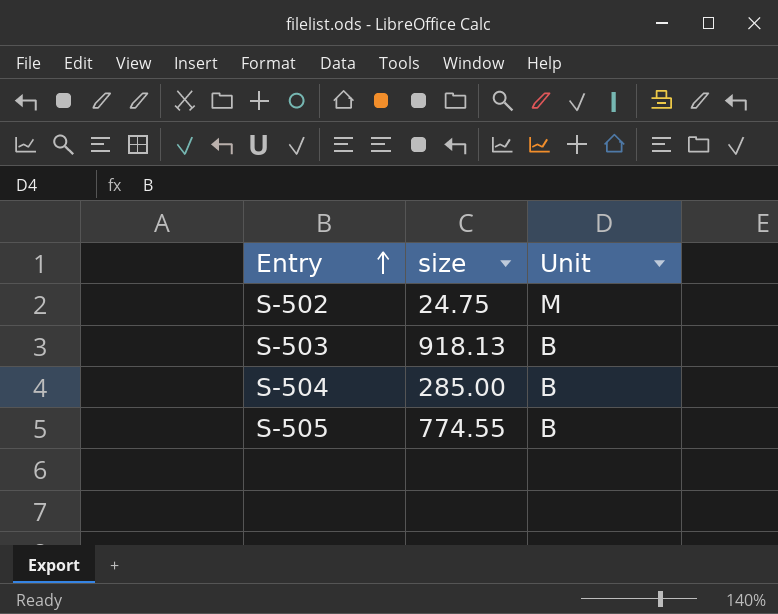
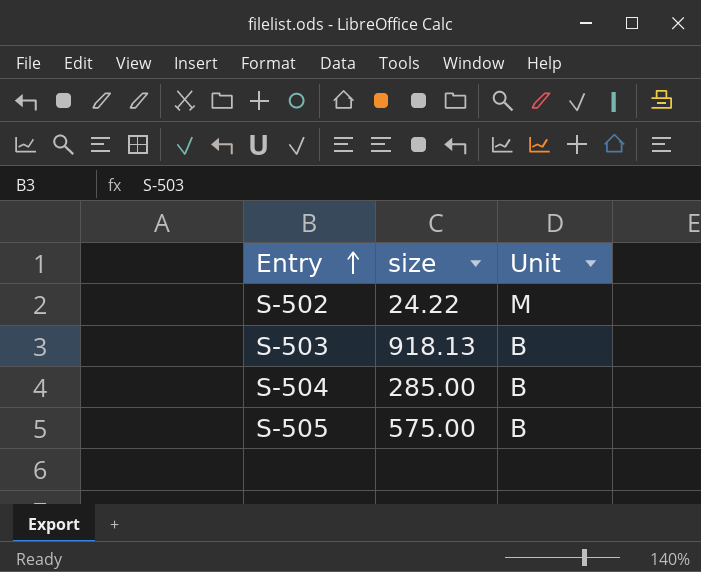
S-502 | size: 24.75 -> 24.22
S-505 | size: 774.55 -> 575.00

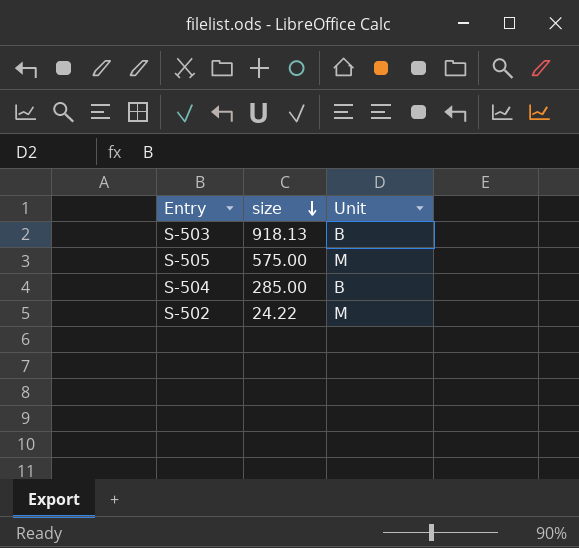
row order: Entry ascending -> size descending
S-505 | Unit: B -> M

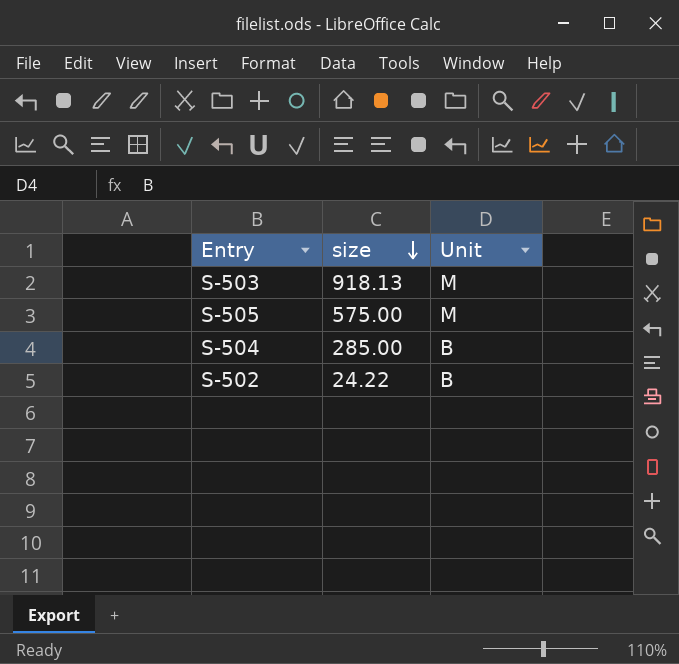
S-503 | Unit: B -> M
S-502 | Unit: M -> B

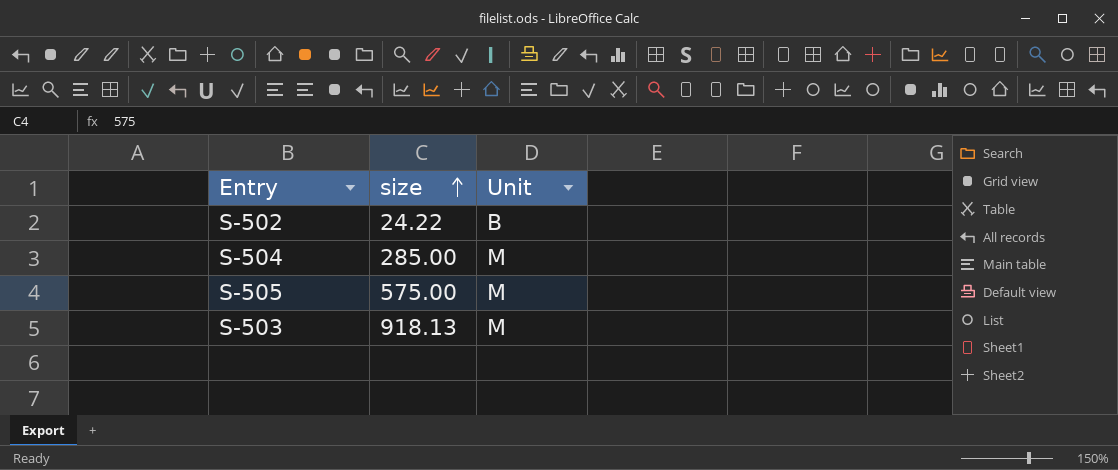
row order: size descending -> size ascending
S-504 | Unit: B -> M

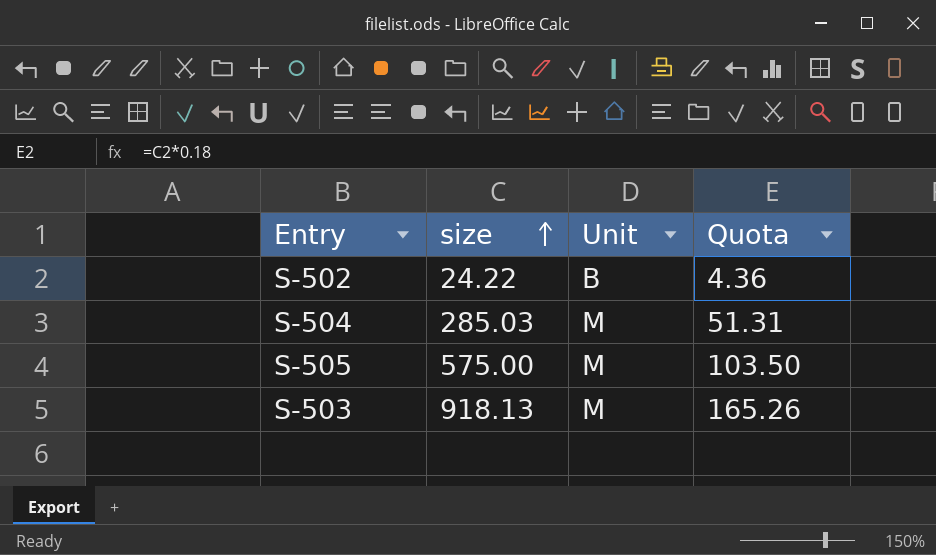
column Quota | formula: none -> [size] * 0.18
S-504 | size: 285.00 -> 285.03

